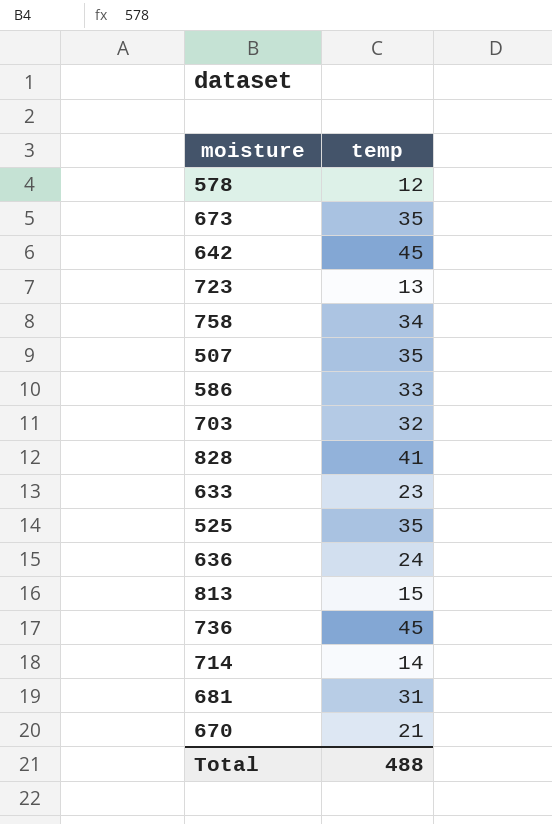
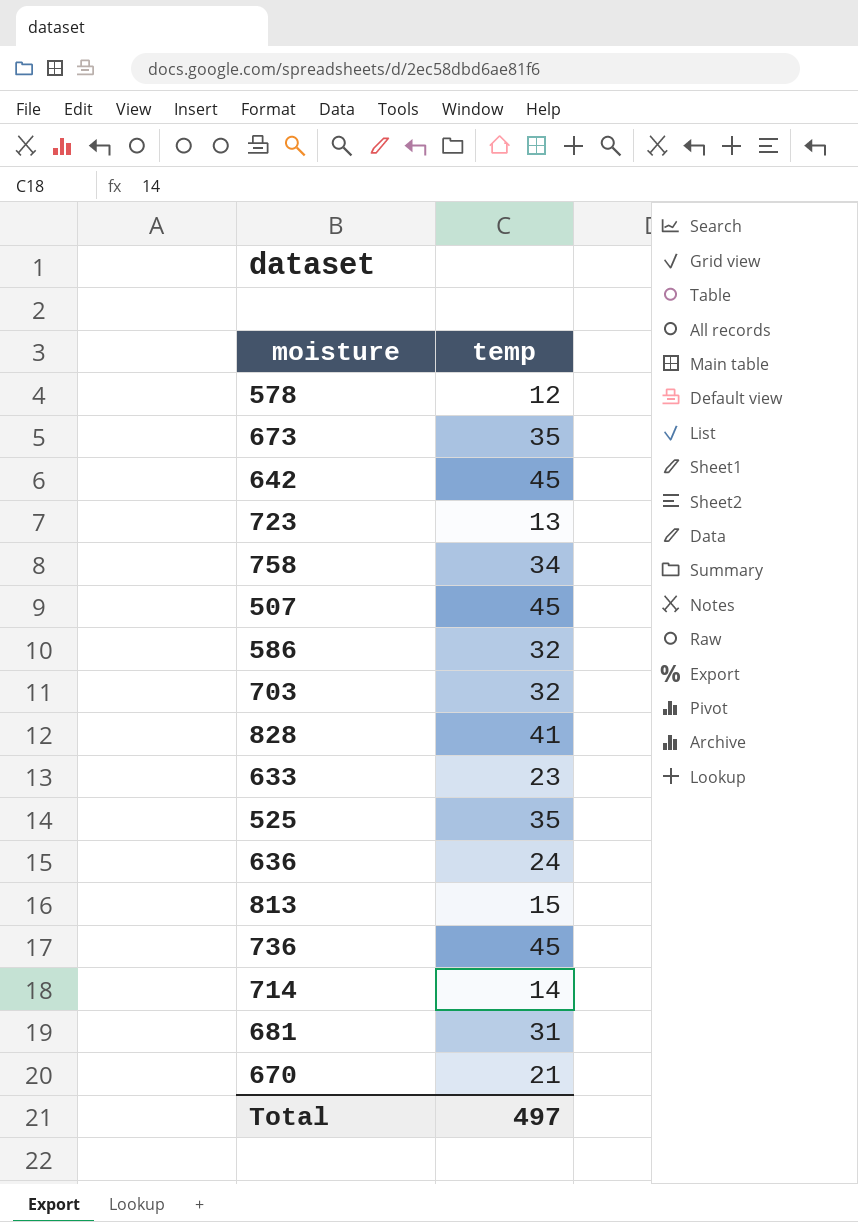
507 | temp: 35 -> 45
586 | temp: 33 -> 32
Total | temp: 488 -> 497

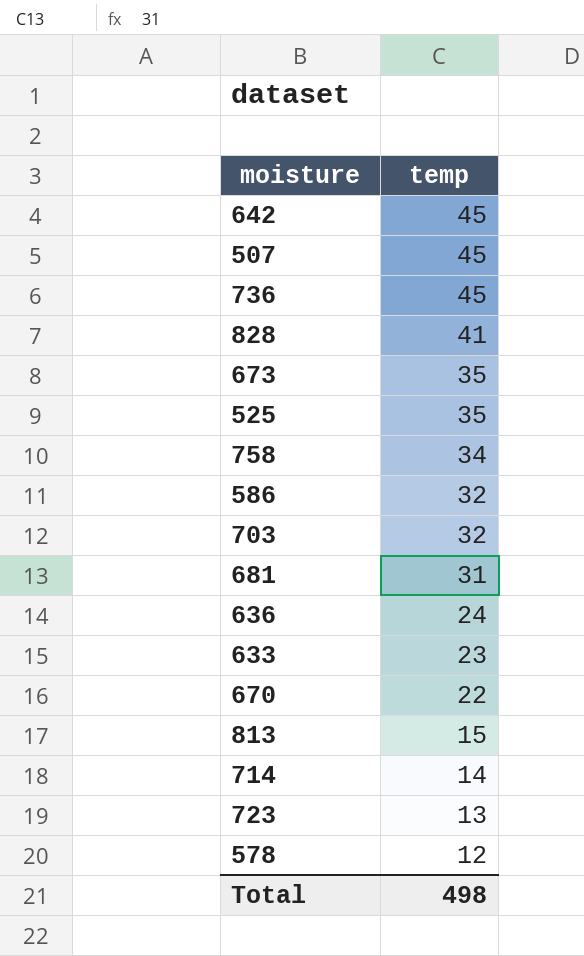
row order: none -> temp descending
670 | temp: 21 -> 22
Total | temp: 497 -> 498

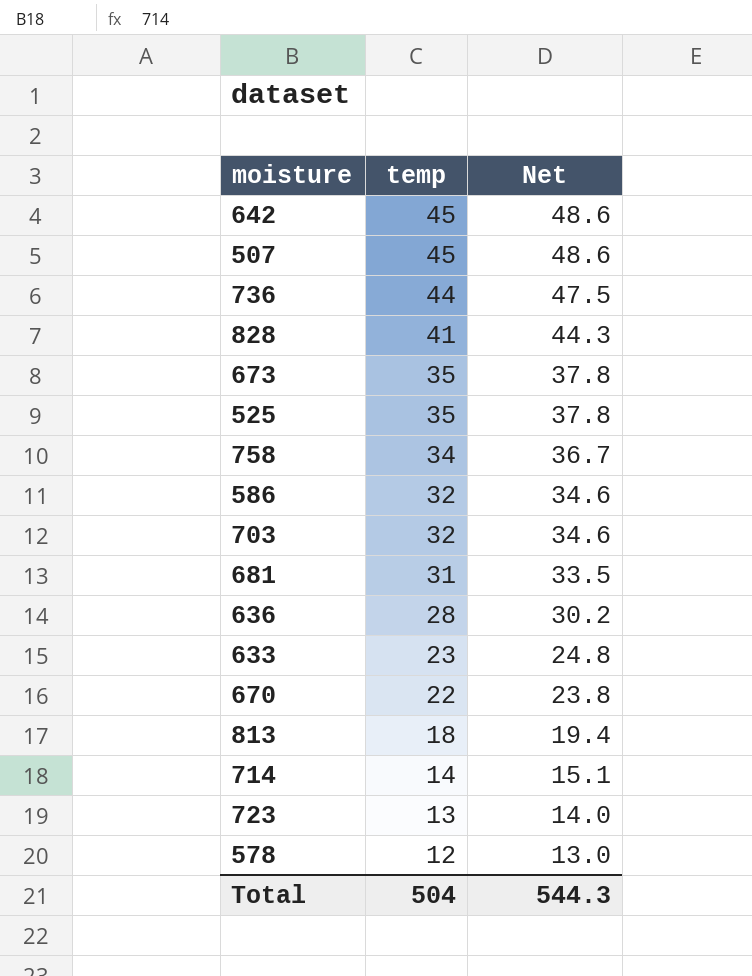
column Net | formula: none -> [temp] * 1.08
736 | temp: 45 -> 44
636 | temp: 24 -> 28
813 | temp: 15 -> 18
Total | temp: 498 -> 504

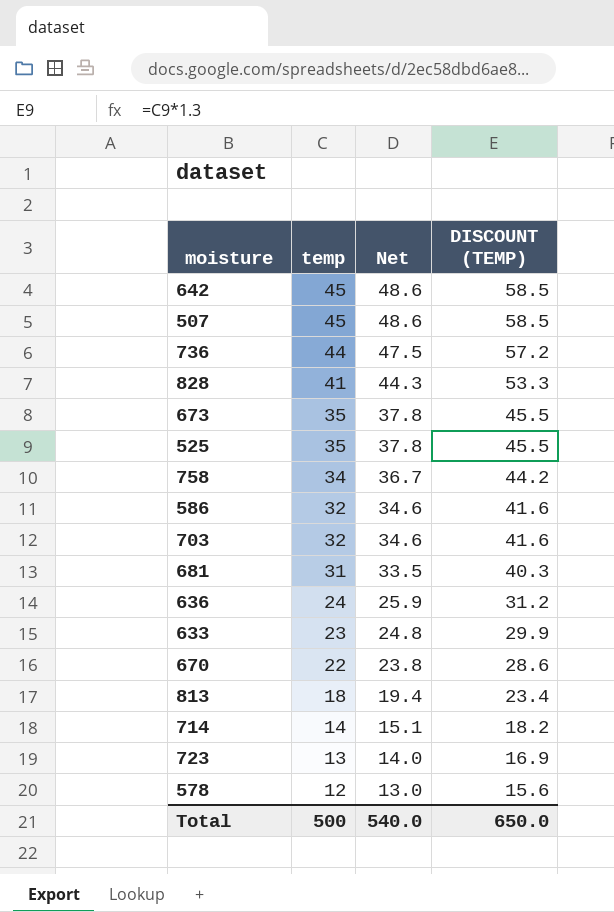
column DISCOUNT (TEMP) | formula: none -> [temp] * 1.3
636 | temp: 28 -> 24
636 | Net: 30.2 -> 25.9
Total | temp: 504 -> 500
Total | Net: 544.3 -> 540.0

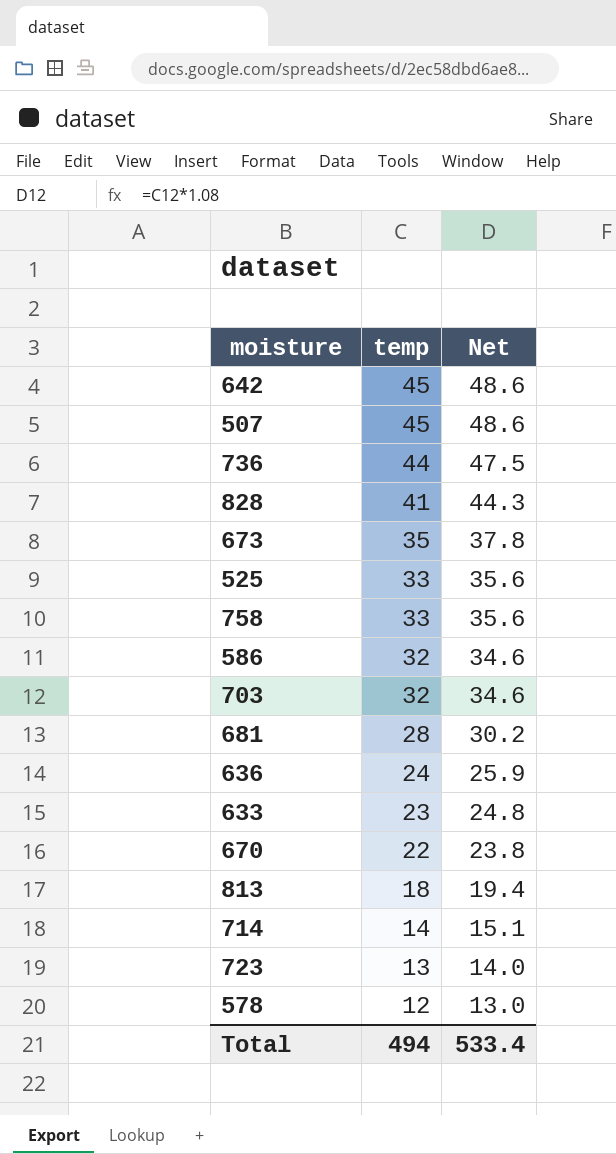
column DISCOUNT (TEMP) | formula: [temp] * 1.3 -> none
525 | temp: 35 -> 33
525 | Net: 37.8 -> 35.6
758 | temp: 34 -> 33
758 | Net: 36.7 -> 35.6
681 | temp: 31 -> 28
681 | Net: 33.5 -> 30.2
Total | temp: 500 -> 494
Total | Net: 540.0 -> 533.4

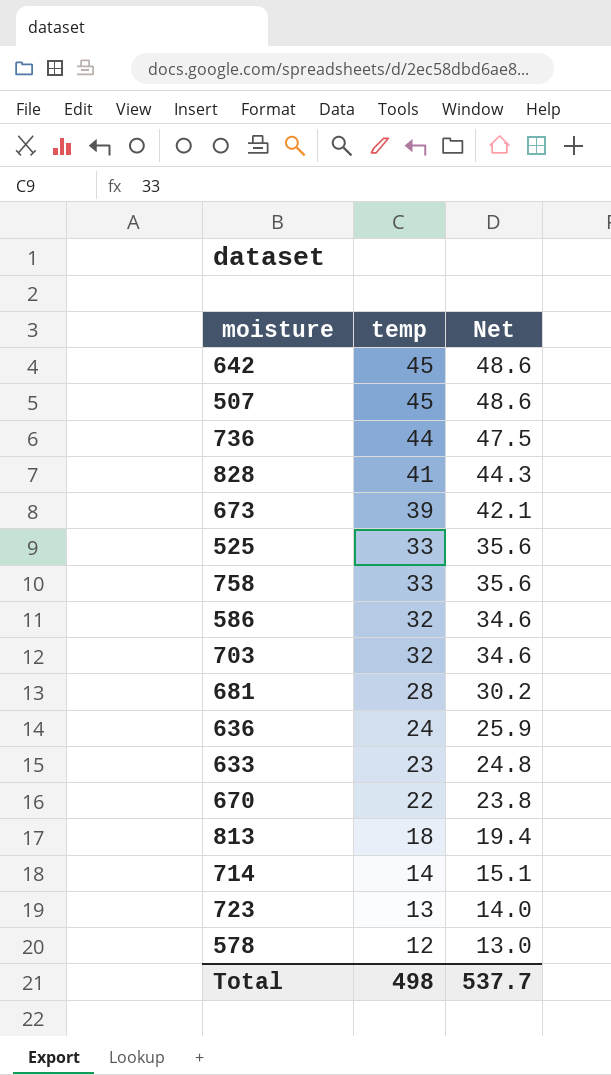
673 | temp: 35 -> 39
673 | Net: 37.8 -> 42.1
Total | temp: 494 -> 498
Total | Net: 533.4 -> 537.7

